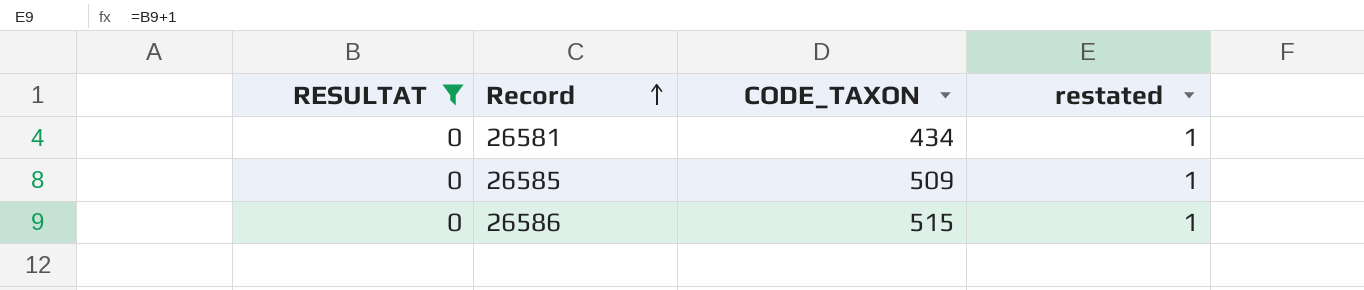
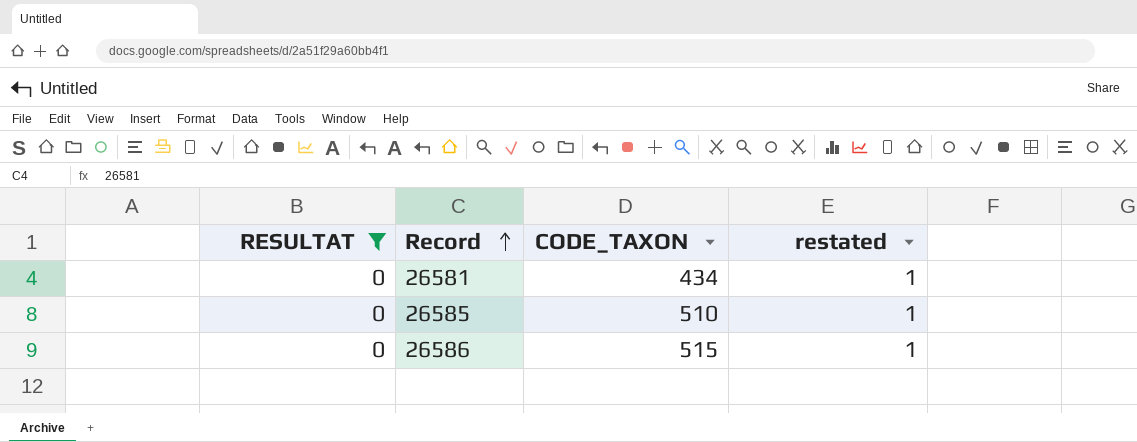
26585 | CODE_TAXON: 509 -> 510

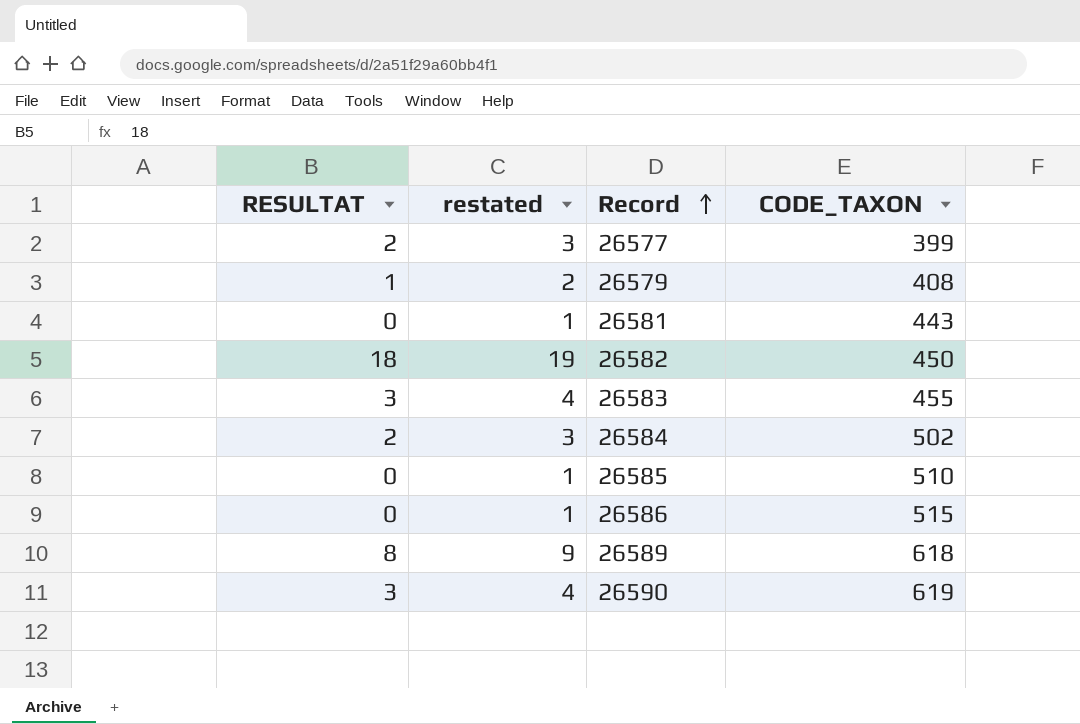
filter: RESULTAT = 0 -> none
column restated | position: 4 -> 2
26581 | CODE_TAXON: 434 -> 443

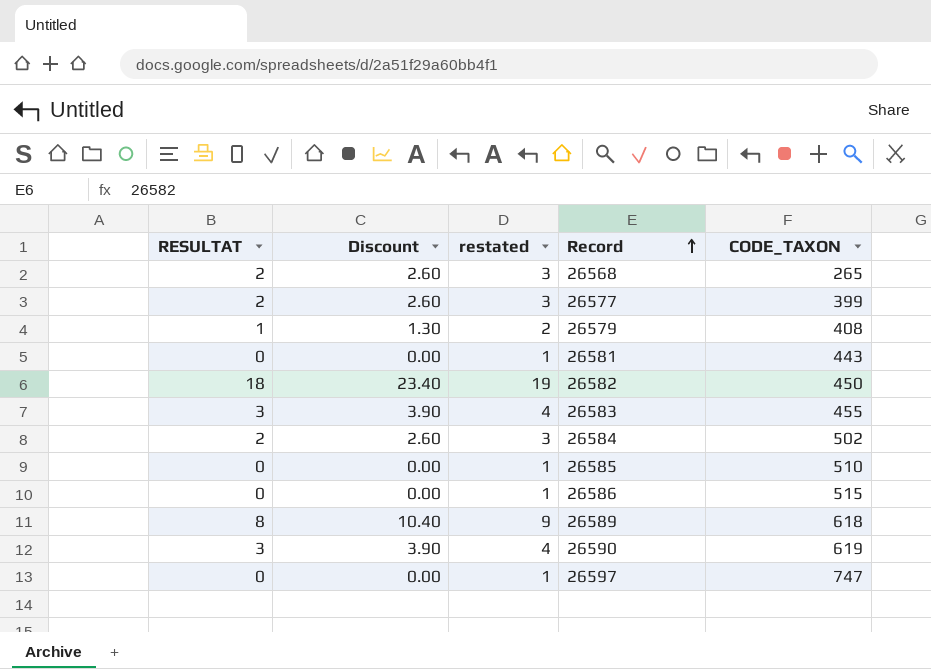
column Discount | formula: none -> [RESULTAT] * 1.3
row 26568: none -> 2 | 2.60 | 3 | 265
row 26597: none -> 0 | 0.00 | 1 | 747

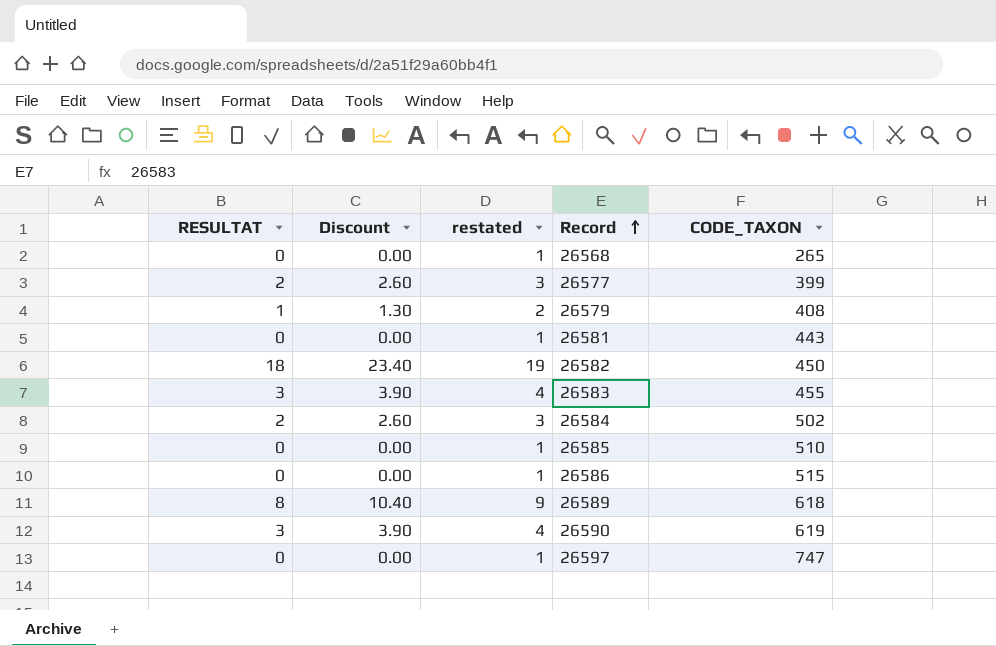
26568 | RESULTAT: 2 -> 0
26568 | Discount: 2.60 -> 0.00
26568 | restated: 3 -> 1

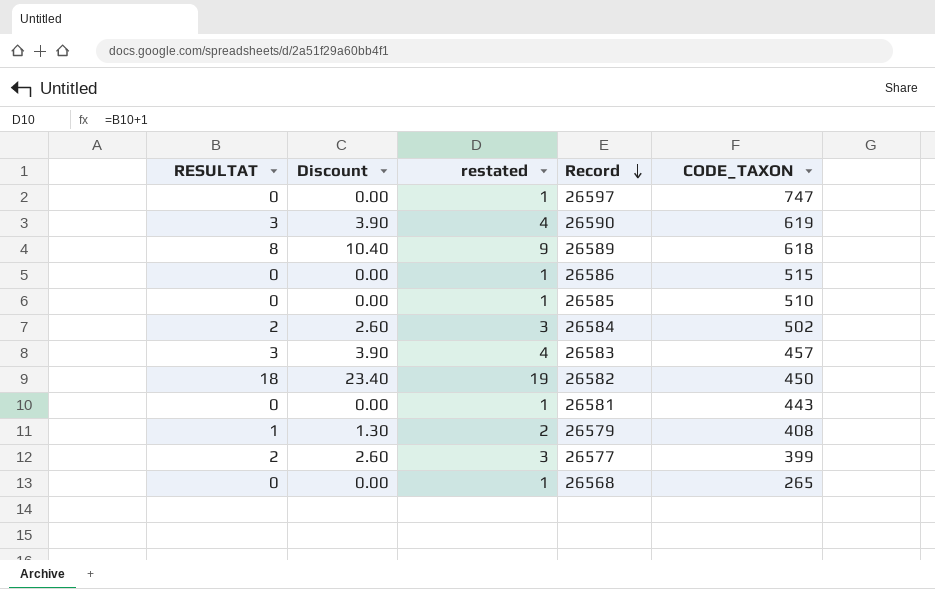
row order: Record ascending -> Record descending
26583 | CODE_TAXON: 455 -> 457

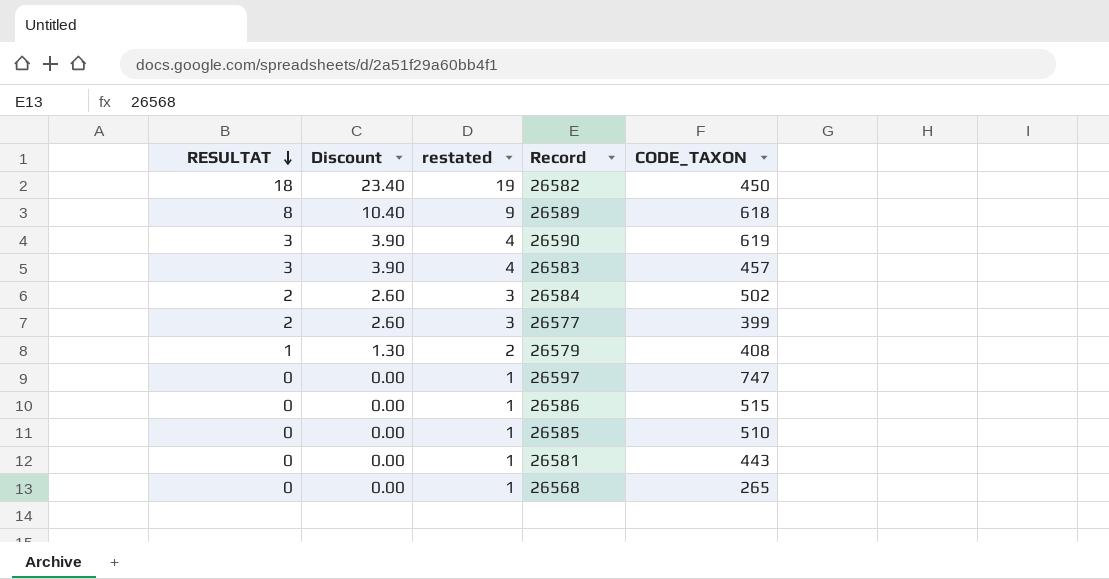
row order: Record descending -> RESULTAT descending

